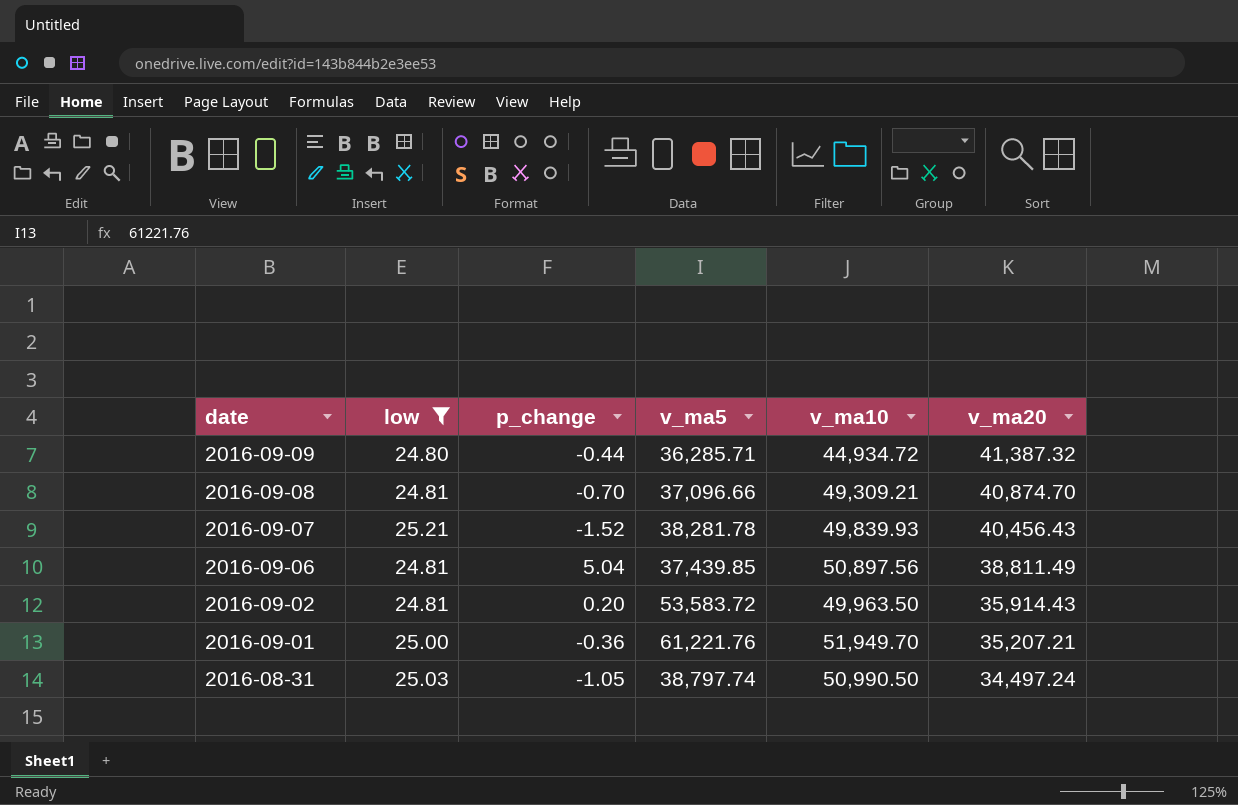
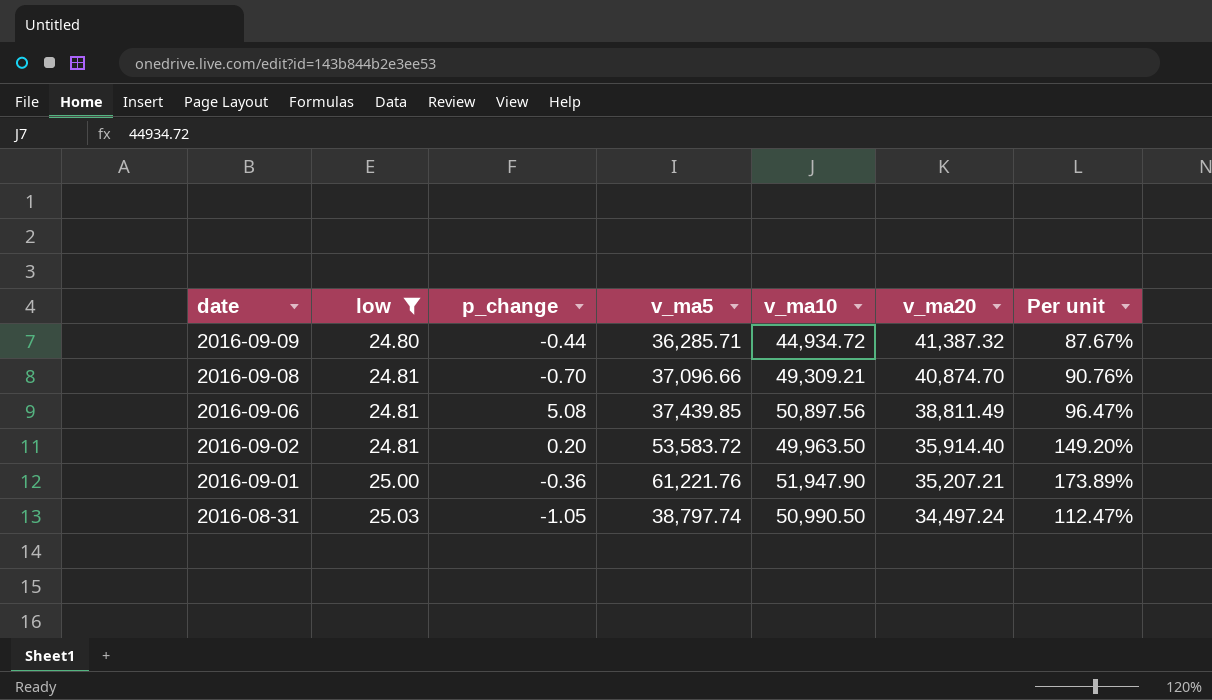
column Per unit | formula: none -> [v_ma5] / [v_ma20]
row 2016-09-07: 25.21 | -1.52 | 38,281.78 | 49,839.93 | 40,456.43 -> none
2016-09-06 | p_change: 5.04 -> 5.08
2016-09-02 | v_ma20: 35,914.43 -> 35,914.40
2016-09-01 | v_ma10: 51,949.70 -> 51,947.90

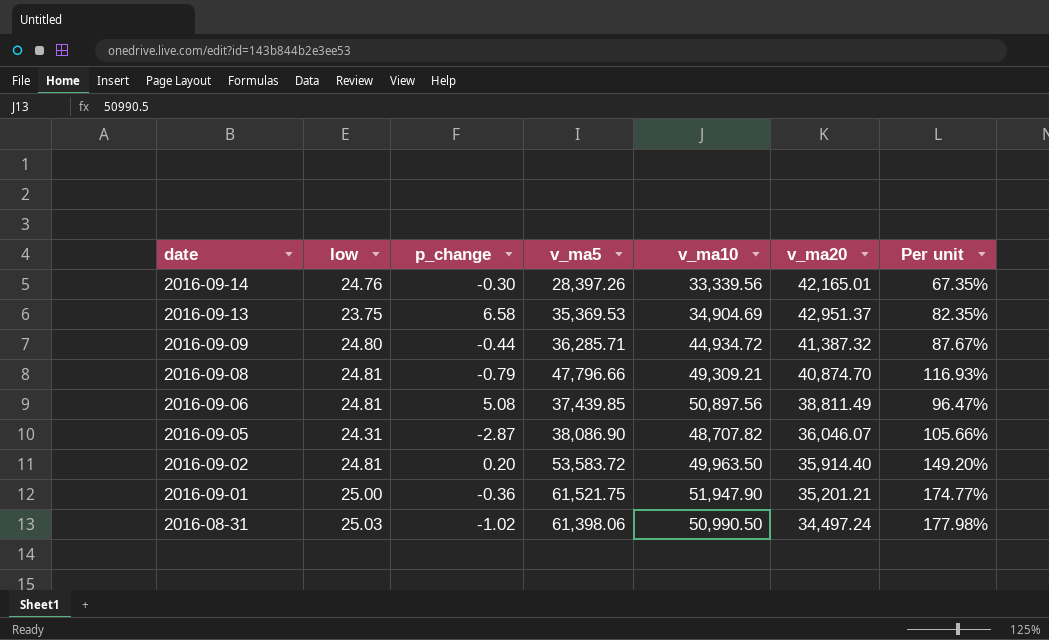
filter: low >= 24.80 -> none
2016-09-08 | p_change: -0.70 -> -0.79
2016-09-08 | v_ma5: 37,096.66 -> 47,796.66
2016-09-08 | Per unit: 90.76% -> 116.93%
2016-09-01 | v_ma5: 61,221.76 -> 61,521.75
2016-09-01 | v_ma20: 35,207.21 -> 35,201.21
2016-09-01 | Per unit: 173.89% -> 174.77%
2016-08-31 | p_change: -1.05 -> -1.02
2016-08-31 | v_ma5: 38,797.74 -> 61,398.06
2016-08-31 | Per unit: 112.47% -> 177.98%

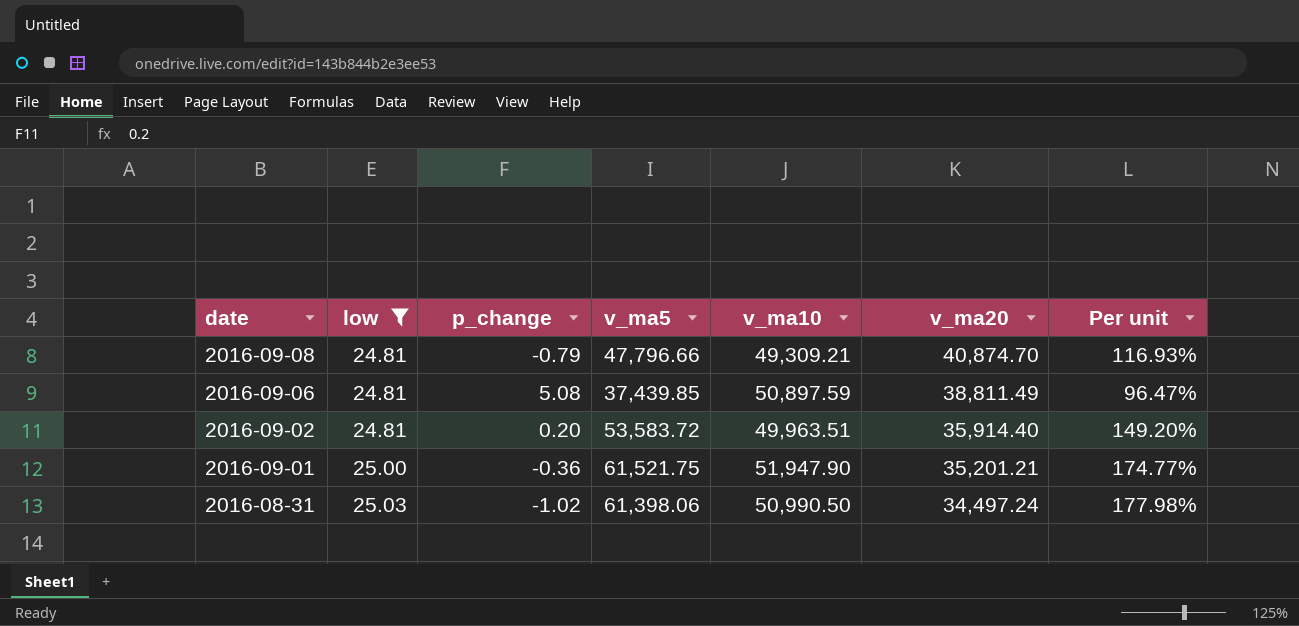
filter: none -> low >= 24.81
2016-09-06 | v_ma10: 50,897.56 -> 50,897.59
2016-09-02 | v_ma10: 49,963.50 -> 49,963.51

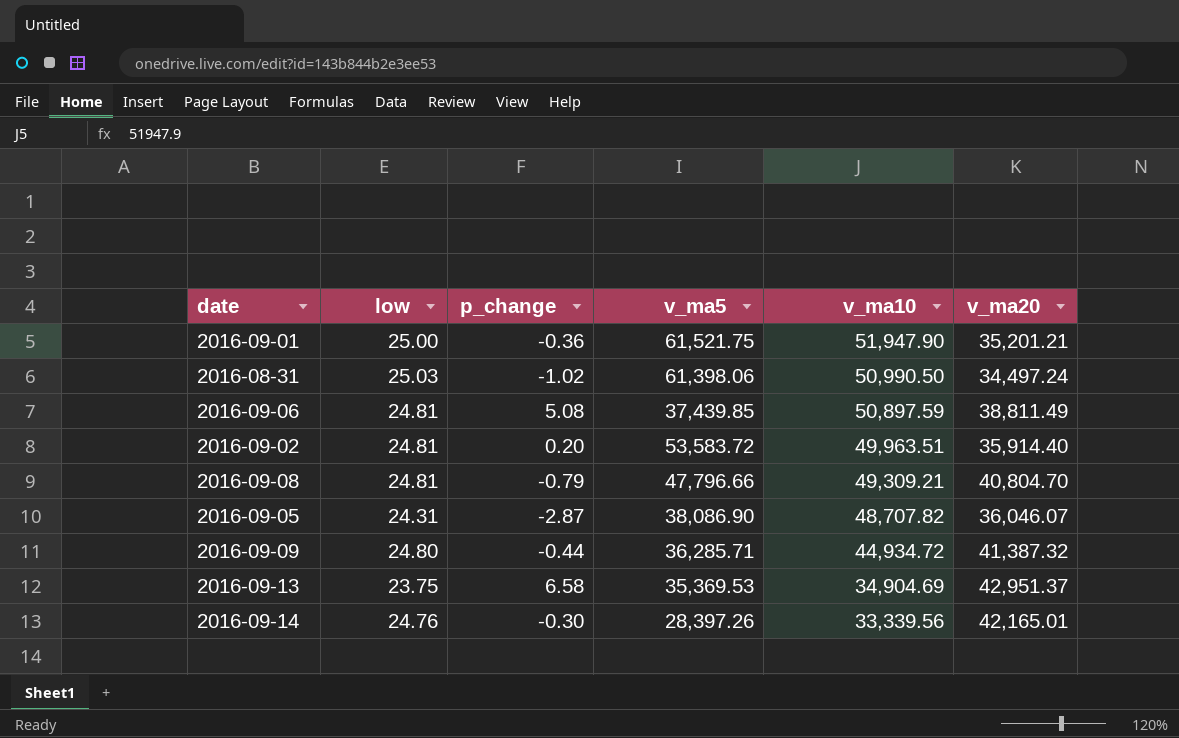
filter: low >= 24.81 -> none
row order: date descending -> v_ma10 descending
column Per unit | formula: [v_ma5] / [v_ma20] -> none
2016-09-08 | v_ma20: 40,874.70 -> 40,804.70

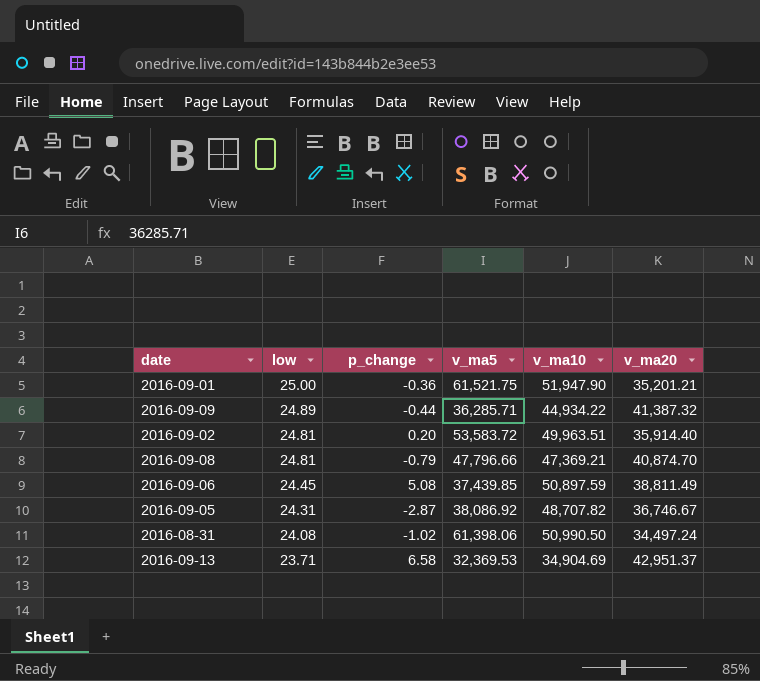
row order: v_ma10 descending -> low descending
row 2016-09-14: 24.76 | -0.30 | 28,397.26 | 33,339.56 | 42,165.01 -> none
2016-09-09 | low: 24.80 -> 24.89
2016-09-09 | v_ma10: 44,934.72 -> 44,934.22
2016-09-08 | v_ma10: 49,309.21 -> 47,369.21
2016-09-08 | v_ma20: 40,804.70 -> 40,874.70
2016-09-06 | low: 24.81 -> 24.45
2016-09-05 | v_ma5: 38,086.90 -> 38,086.92
2016-09-05 | v_ma20: 36,046.07 -> 36,746.67
2016-08-31 | low: 25.03 -> 24.08
2016-09-13 | low: 23.75 -> 23.71
2016-09-13 | v_ma5: 35,369.53 -> 32,369.53

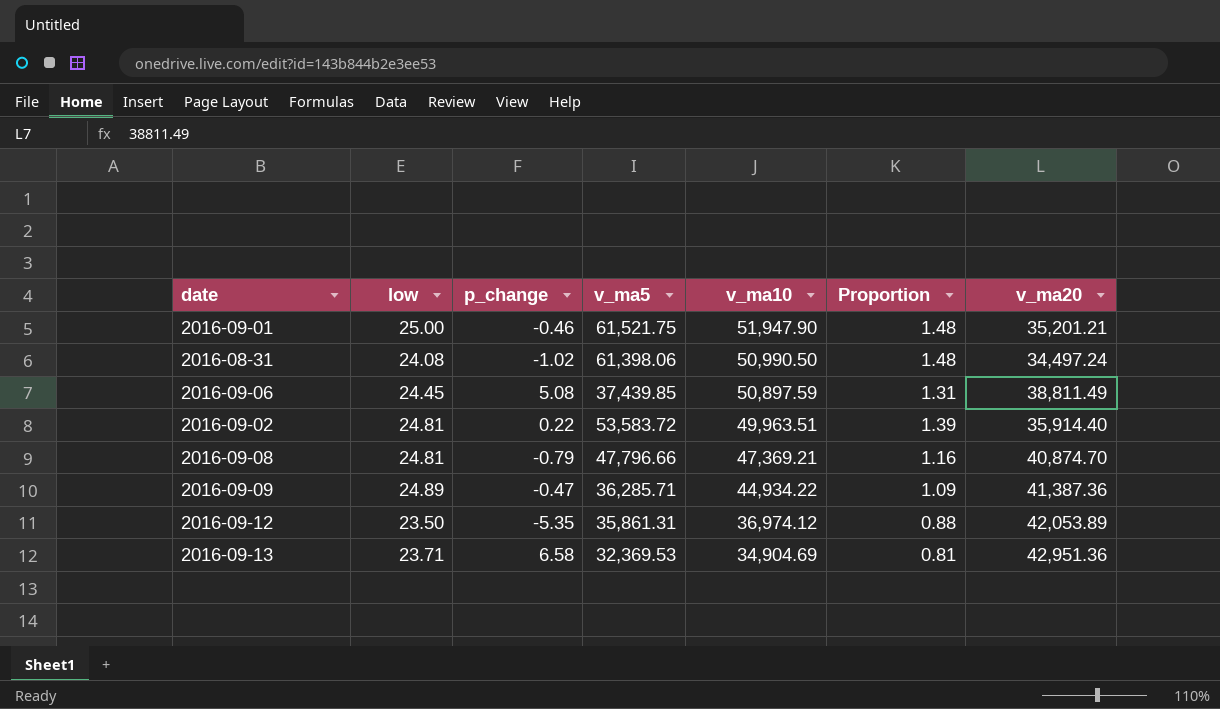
row order: low descending -> v_ma10 descending
column Proportion | formula: none -> [v_ma10] / [v_ma20]
row 2016-09-05: 24.31 | -2.87 | 38,086.92 | 48,707.82 | 36,746.67 -> none
2016-09-01 | p_change: -0.36 -> -0.46
2016-09-02 | p_change: 0.20 -> 0.22
2016-09-09 | p_change: -0.44 -> -0.47
2016-09-09 | v_ma20: 41,387.32 -> 41,387.36
row 2016-09-12: none -> 23.50 | -5.35 | 35,861.31 | 36,974.12 | 0.88 | 42,053.89
2016-09-13 | v_ma20: 42,951.37 -> 42,951.36

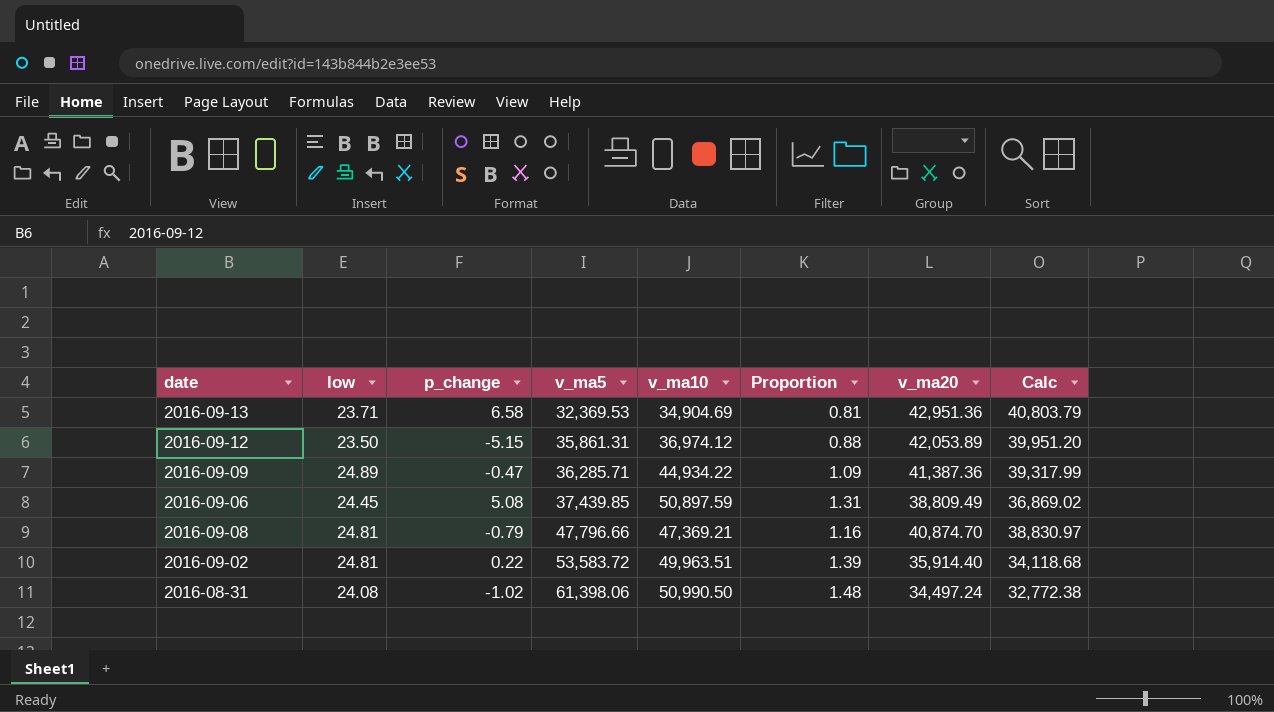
row order: v_ma10 descending -> v_ma5 ascending
column Calc | formula: none -> [v_ma20] * 0.95
row 2016-09-01: 25.00 | -0.46 | 61,521.75 | 51,947.90 | 1.48 | 35,201.21 -> none
2016-09-12 | p_change: -5.35 -> -5.15
2016-09-06 | v_ma20: 38,811.49 -> 38,809.49

